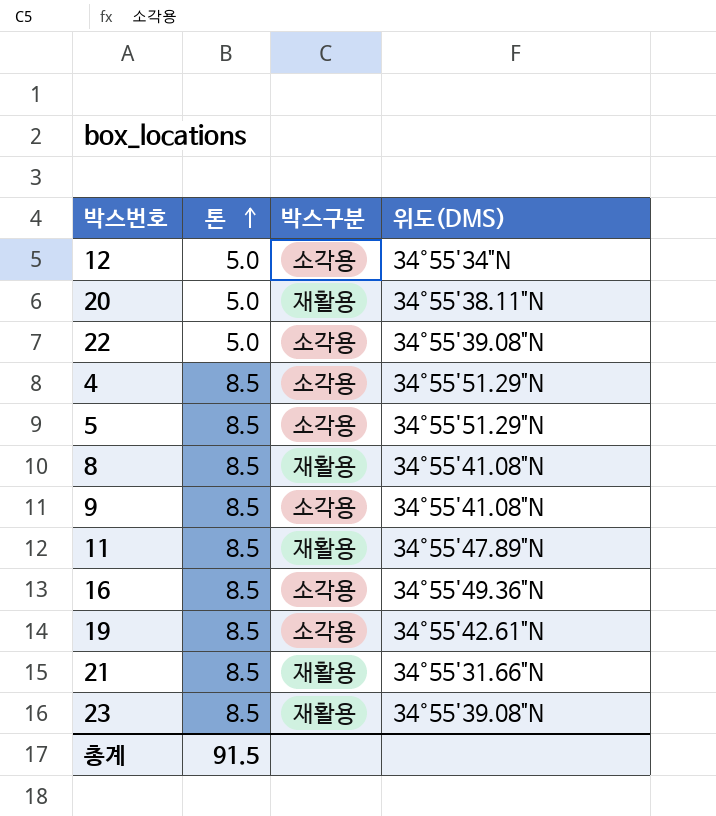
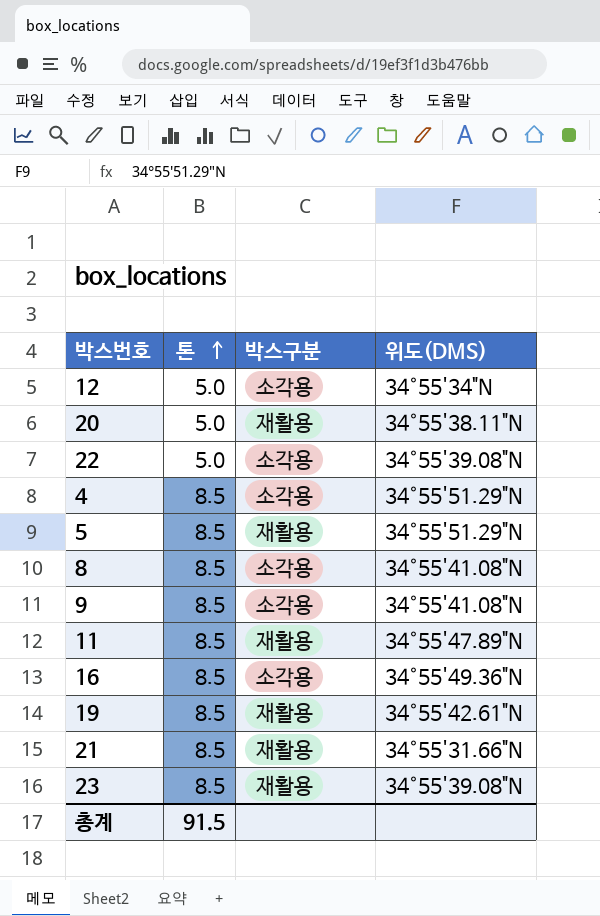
5 | 박스구분: 소각용 -> 재활용
8 | 박스구분: 재활용 -> 소각용
19 | 박스구분: 소각용 -> 재활용

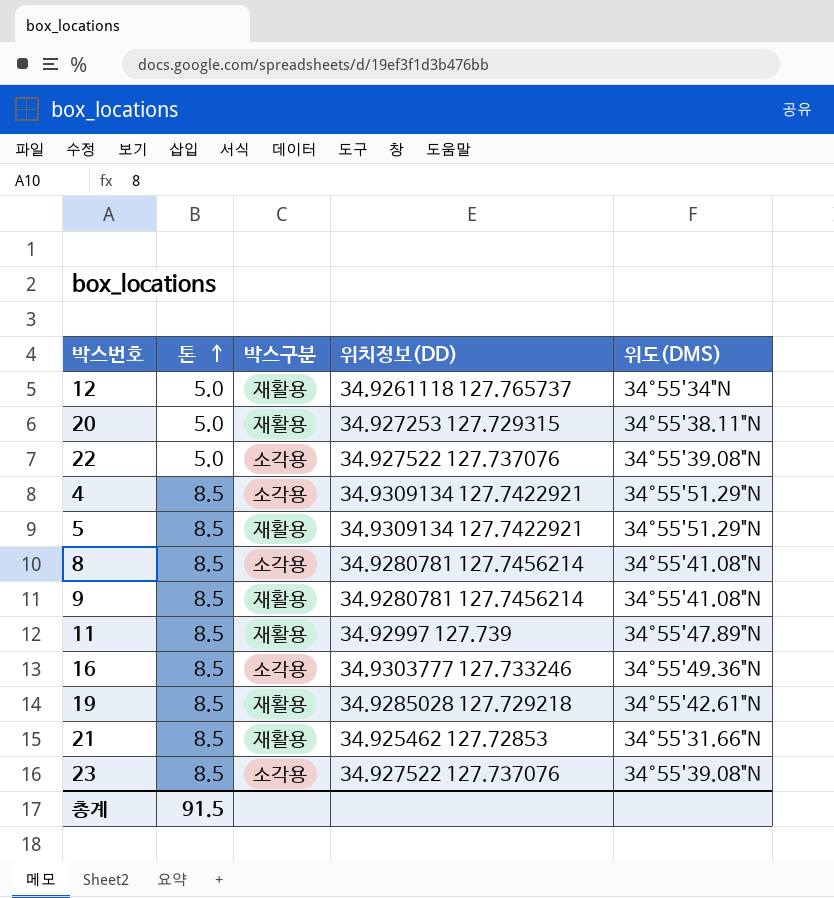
column 위치정보(DD) | position: none -> 4
12 | 박스구분: 소각용 -> 재활용
9 | 박스구분: 소각용 -> 재활용
23 | 박스구분: 재활용 -> 소각용

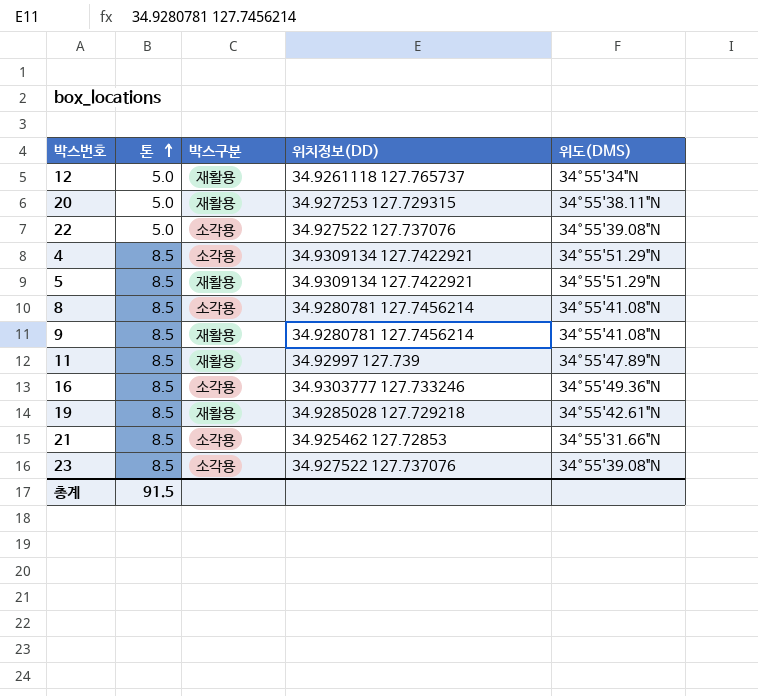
21 | 박스구분: 재활용 -> 소각용

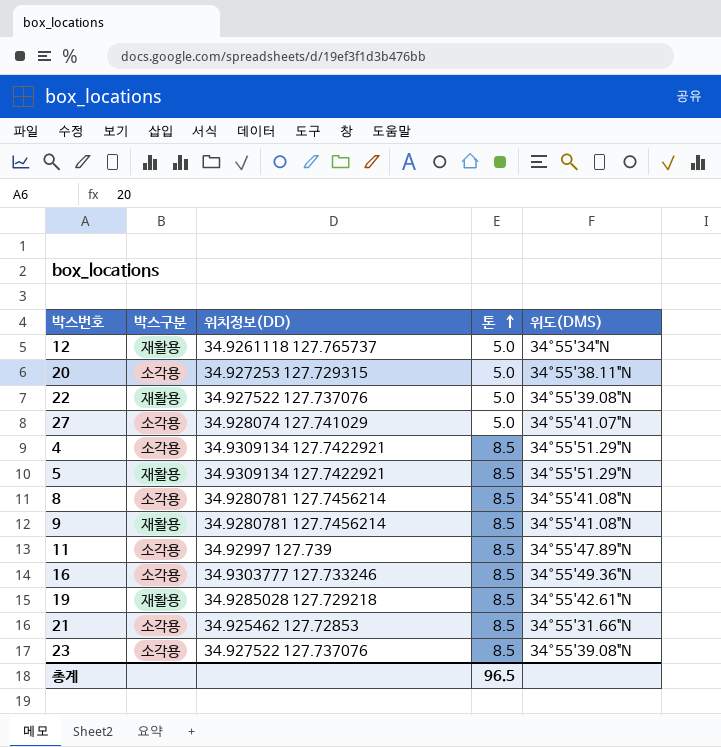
column 톤 | position: 2 -> 4
20 | 박스구분: 재활용 -> 소각용
22 | 박스구분: 소각용 -> 재활용
row 27: none -> 소각용 | 34.928074 127.741029 | 5.0 | 34°55'41.07"N
11 | 박스구분: 재활용 -> 소각용
총계 | 톤: 91.5 -> 96.5

